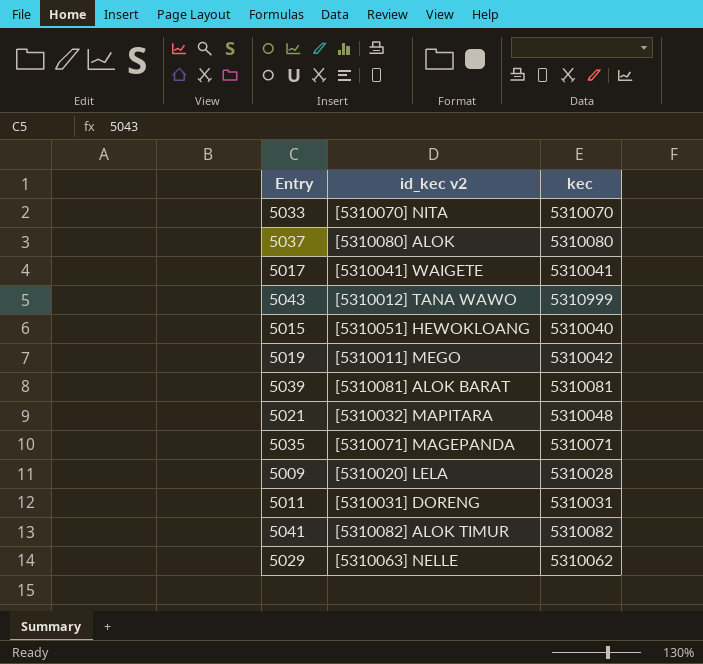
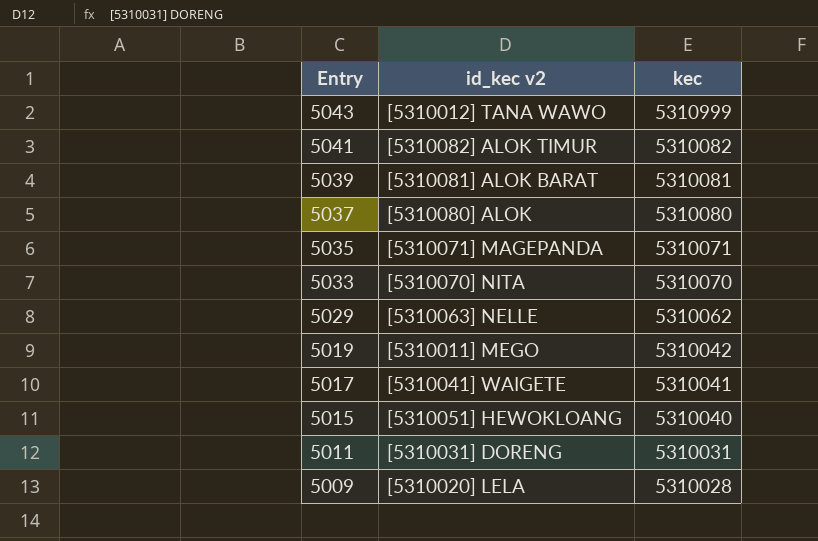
row order: none -> Entry descending
row 5021: [5310032] MAPITARA | 5310048 -> none

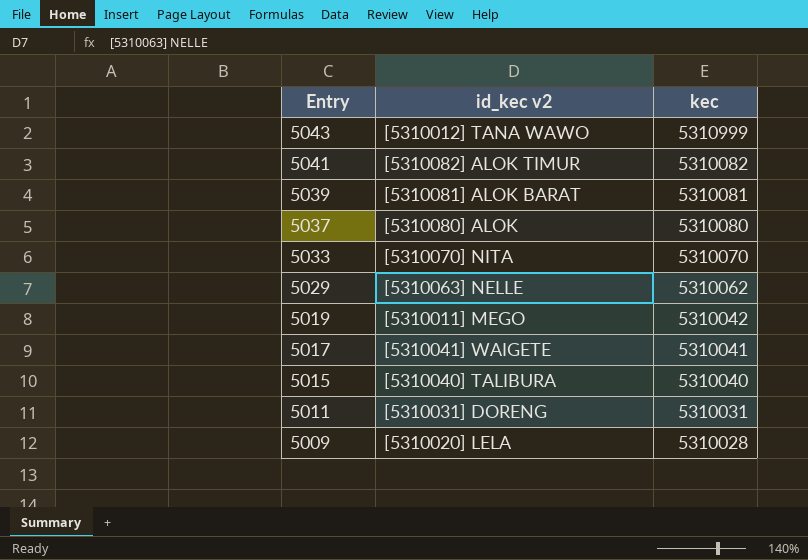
row 5035: [5310071] MAGEPANDA | 5310071 -> none
5015 | id_kec v2: [5310051] HEWOKLOANG -> [5310040] TALIBURA

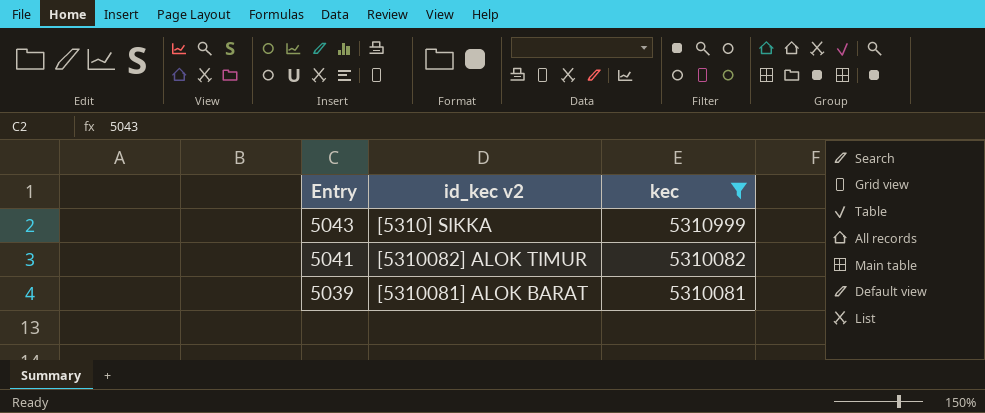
filter: none -> kec >= 5310081
5043 | id_kec v2: [5310012] TANA WAWO -> [5310] SIKKA

